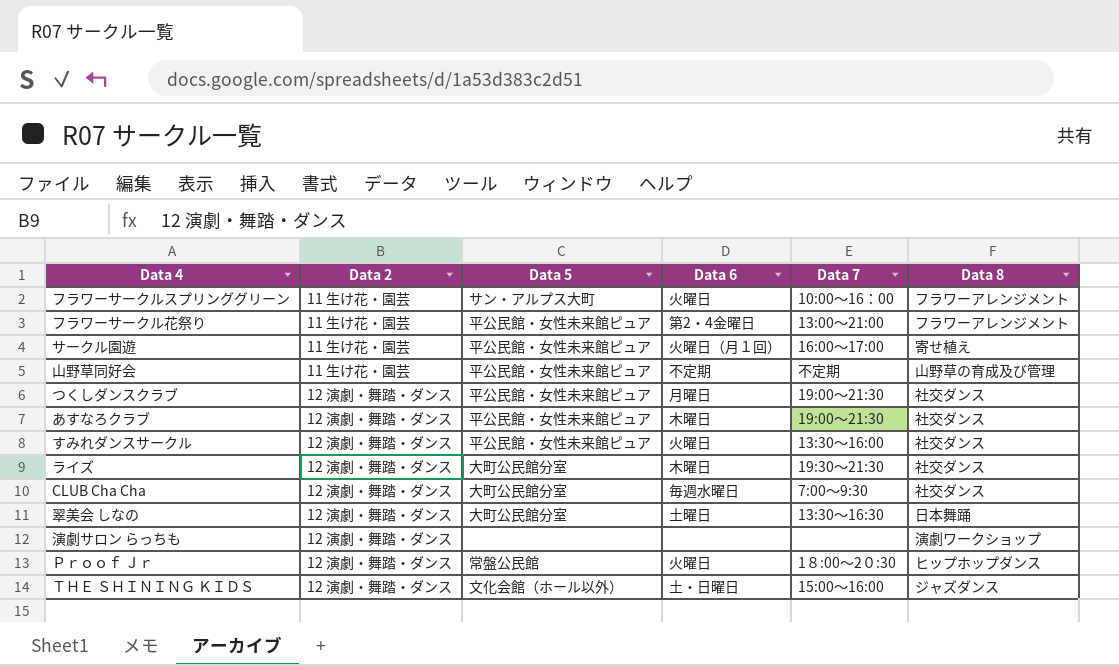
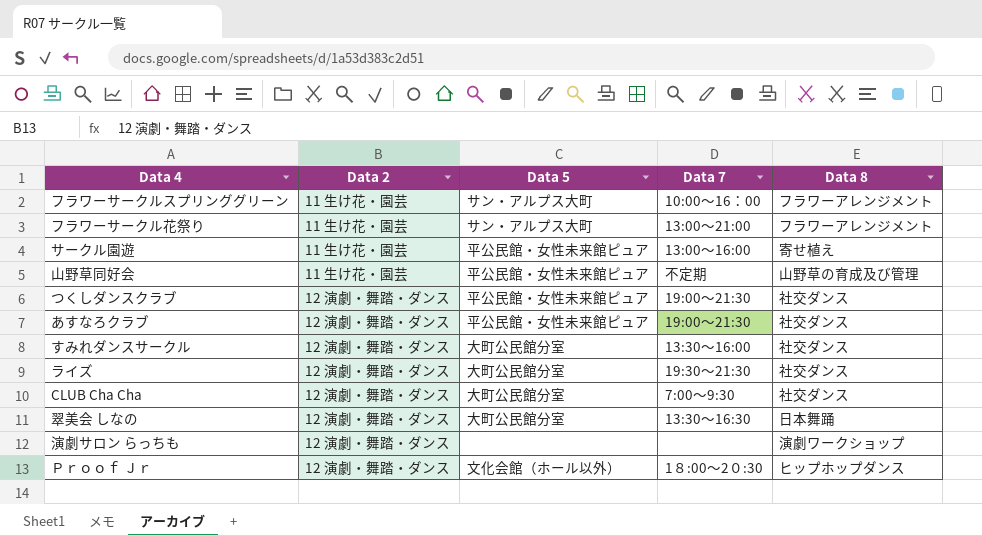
column Data 6 | position: 4 -> none
row ＴＨＥ ＳＨＩＮＩＮＧ ＫＩＤＳ: 12 演劇・舞踏・ダンス | 文化会館（ホール以外） | 土・日曜日 | 15:00～16:00 | ジャズダンス -> none
フラワーサークル花祭り | Data 5: 平公民館・女性未来館ピュア -> サン・アルプス大町
サークル園遊 | Data 7: 16:00～17:00 -> 13:00～16:00
すみれダンスサークル | Data 5: 平公民館・女性未来館ピュア -> 大町公民館分室
Ｐｒｏｏｆ Ｊｒ | Data 5: 常盤公民館 -> 文化会館（ホール以外）

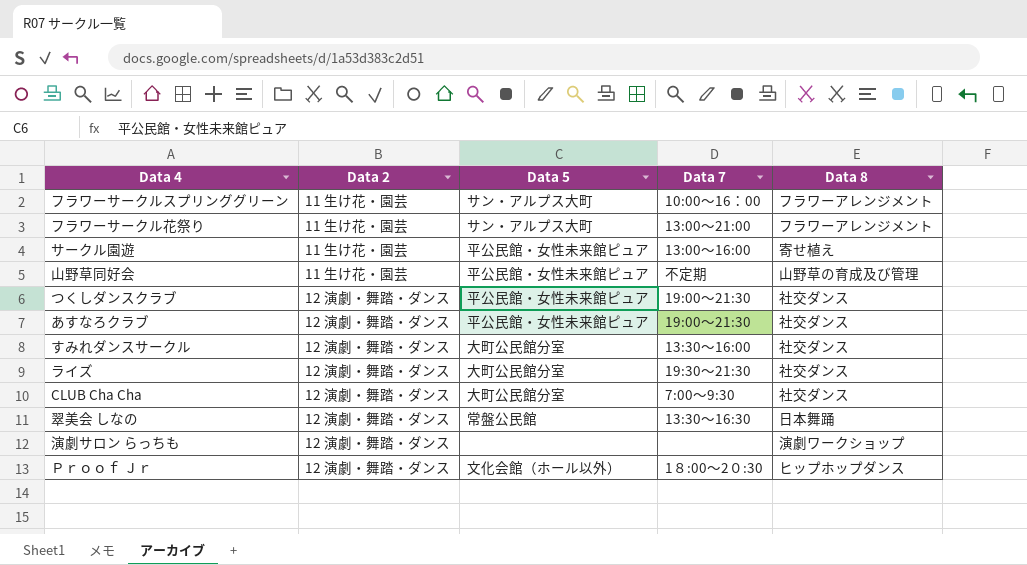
翠美会 しなの | Data 5: 大町公民館分室 -> 常盤公民館

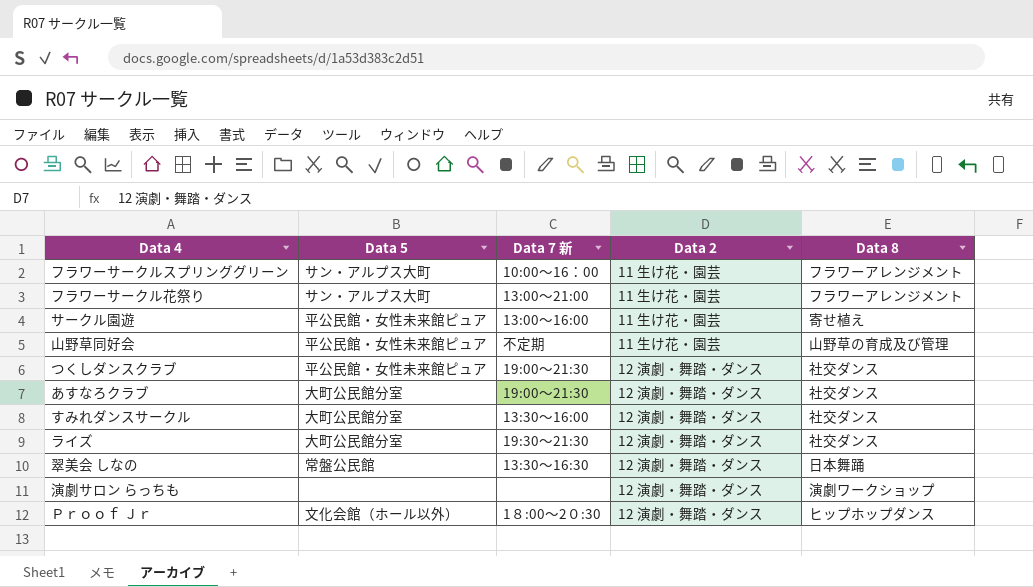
column name: Data 7 -> Data 7 新
column Data 2 | position: 2 -> 4
row CLUB Cha Cha: 12 演劇・舞踏・ダンス | 大町公民館分室 | 7:00～9:30 | 社交ダンス -> none
あすなろクラブ | Data 5: 平公民館・女性未来館ピュア -> 大町公民館分室

